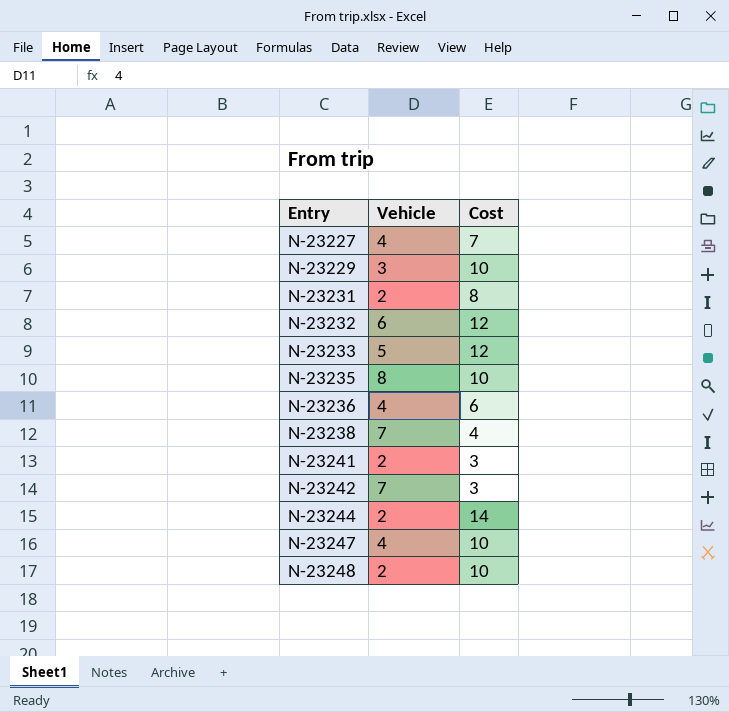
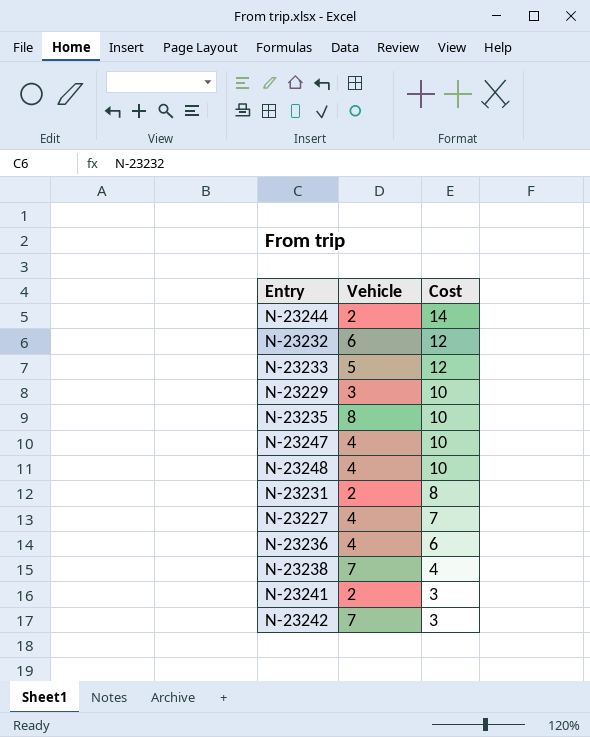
row order: Entry ascending -> Cost descending
N-23248 | Vehicle: 2 -> 4

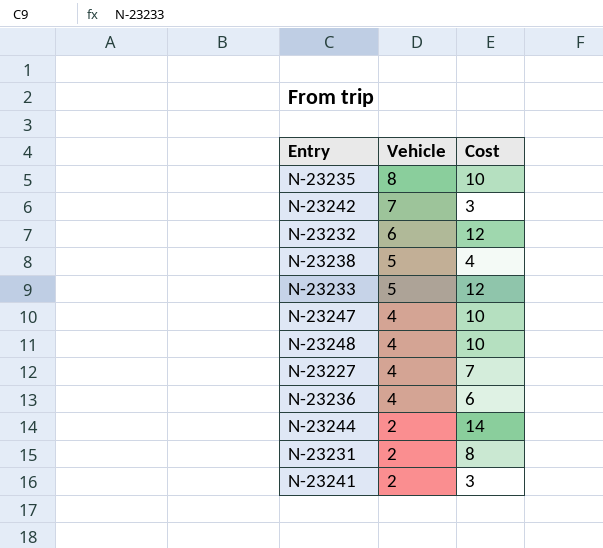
row order: Cost descending -> Vehicle descending
row N-23229: 3 | 10 -> none
N-23238 | Vehicle: 7 -> 5

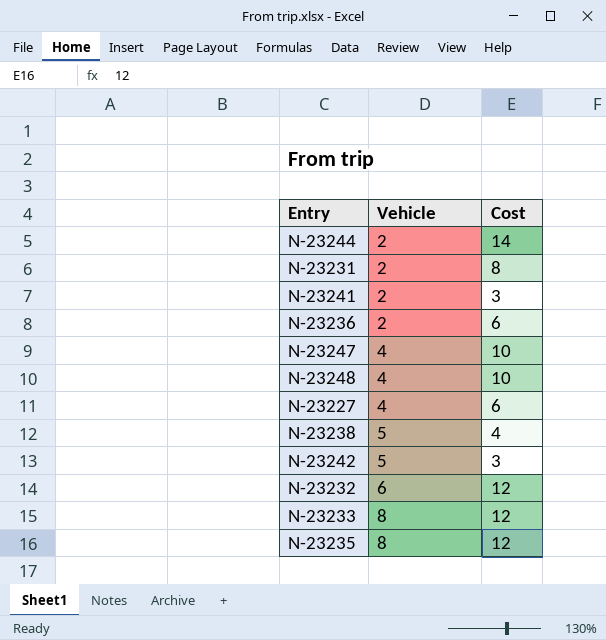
row order: Vehicle descending -> Vehicle ascending
N-23236 | Vehicle: 4 -> 2
N-23227 | Cost: 7 -> 6
N-23242 | Vehicle: 7 -> 5
N-23233 | Vehicle: 5 -> 8
N-23235 | Cost: 10 -> 12

